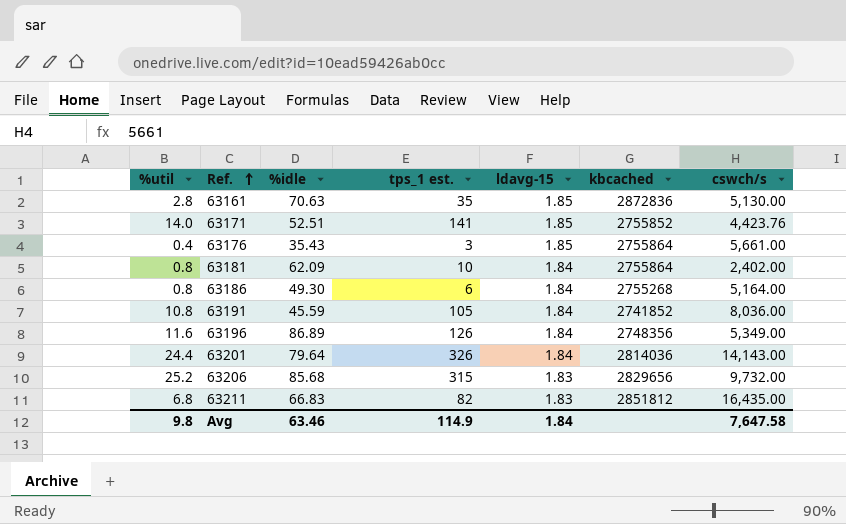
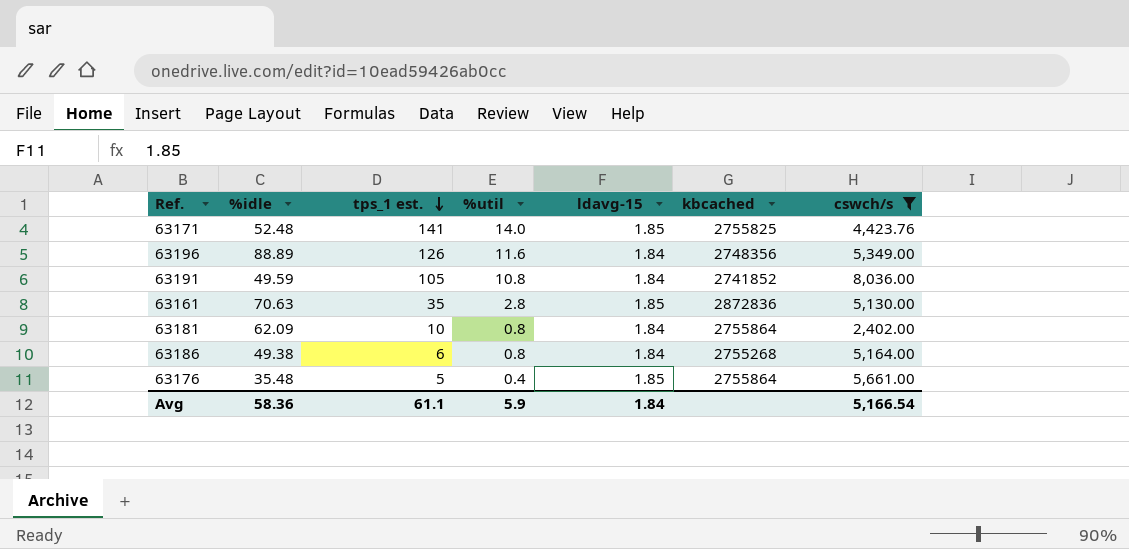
filter: none -> cswch/s <= 8,036.00
row order: Ref. ascending -> tps_1 est. descending
column %util | position: 1 -> 4
63171 | %idle: 52.51 -> 52.48
63171 | kbcached: 2755852 -> 2755825
63196 | %idle: 86.89 -> 88.89
63191 | %idle: 45.59 -> 49.59
63186 | %idle: 49.30 -> 49.38
63176 | %idle: 35.43 -> 35.48
63176 | tps_1 est.: 3 -> 5
Avg | %idle: 63.46 -> 58.36
Avg | tps_1 est.: 114.9 -> 61.1
Avg | %util: 9.8 -> 5.9
Avg | cswch/s: 7,647.58 -> 5,166.54

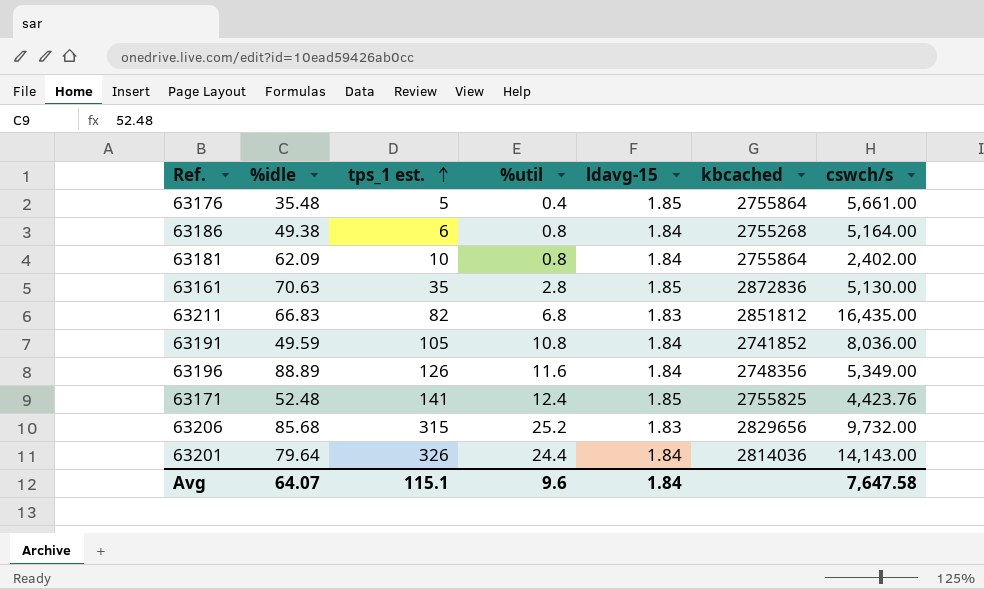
filter: cswch/s <= 8,036.00 -> none
row order: tps_1 est. descending -> tps_1 est. ascending
63171 | %util: 14.0 -> 12.4
Avg | %idle: 58.36 -> 64.07
Avg | tps_1 est.: 61.1 -> 115.1
Avg | %util: 5.9 -> 9.6
Avg | cswch/s: 5,166.54 -> 7,647.58

